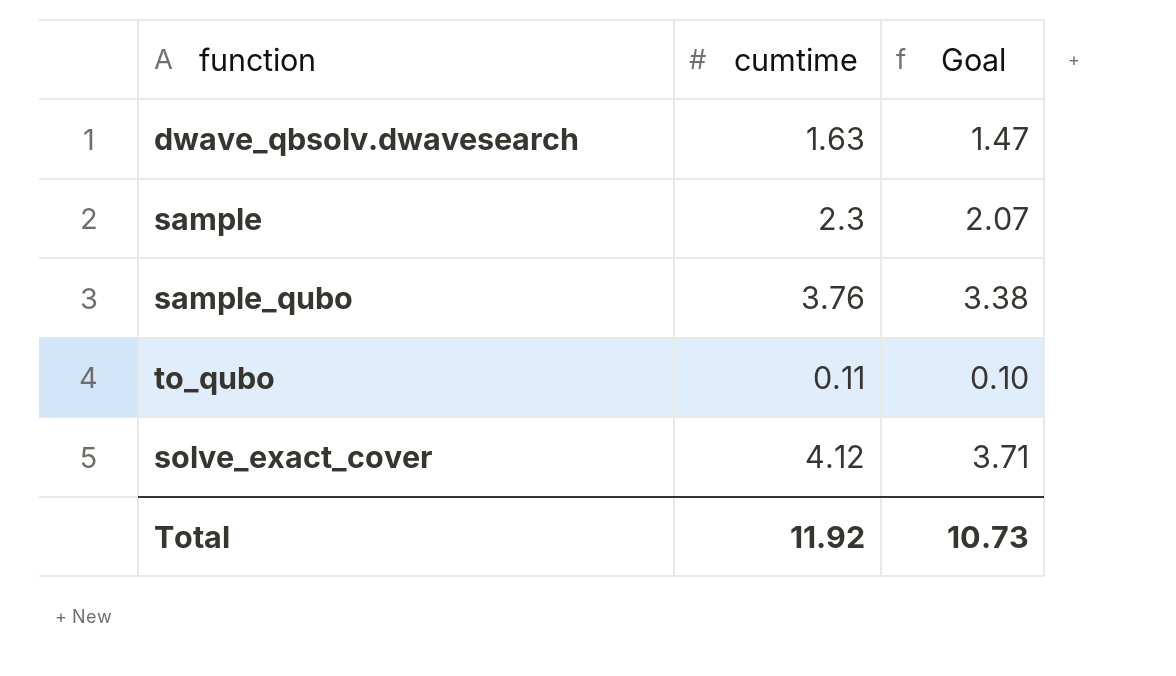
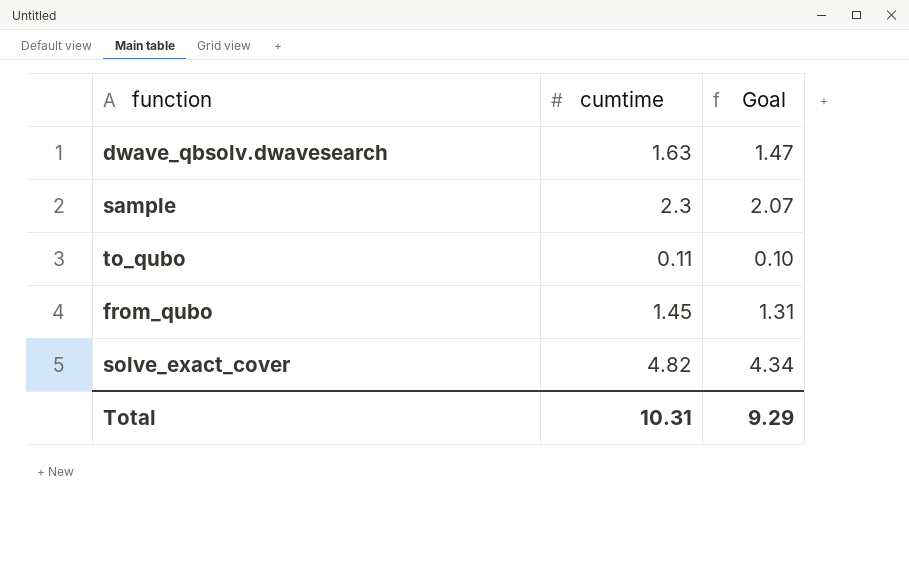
row sample_qubo: 3.76 | 3.38 -> none
row from_qubo: none -> 1.45 | 1.31
solve_exact_cover | cumtime: 4.12 -> 4.82
solve_exact_cover | Goal: 3.71 -> 4.34
Total | cumtime: 11.92 -> 10.31
Total | Goal: 10.73 -> 9.29

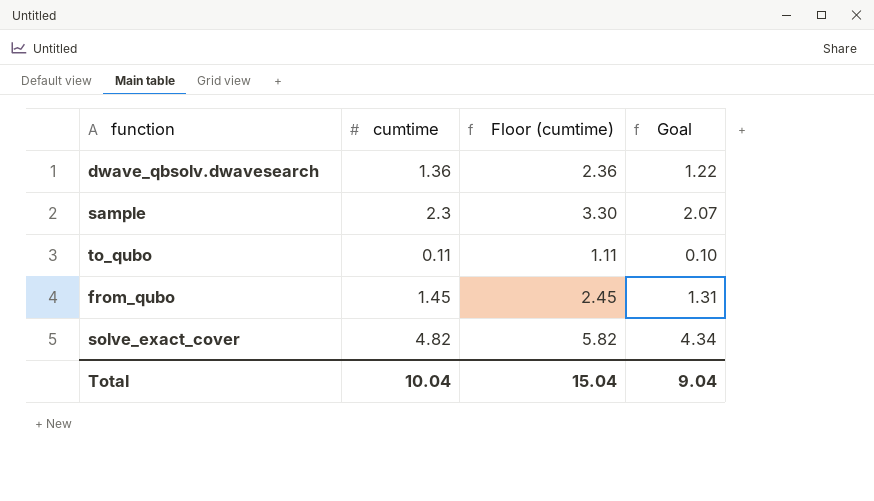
column Floor (cumtime) | formula: none -> [cumtime] + 1
dwave_qbsolv.dwavesearch | cumtime: 1.63 -> 1.36
dwave_qbsolv.dwavesearch | Goal: 1.47 -> 1.22
Total | cumtime: 10.31 -> 10.04
Total | Goal: 9.29 -> 9.04

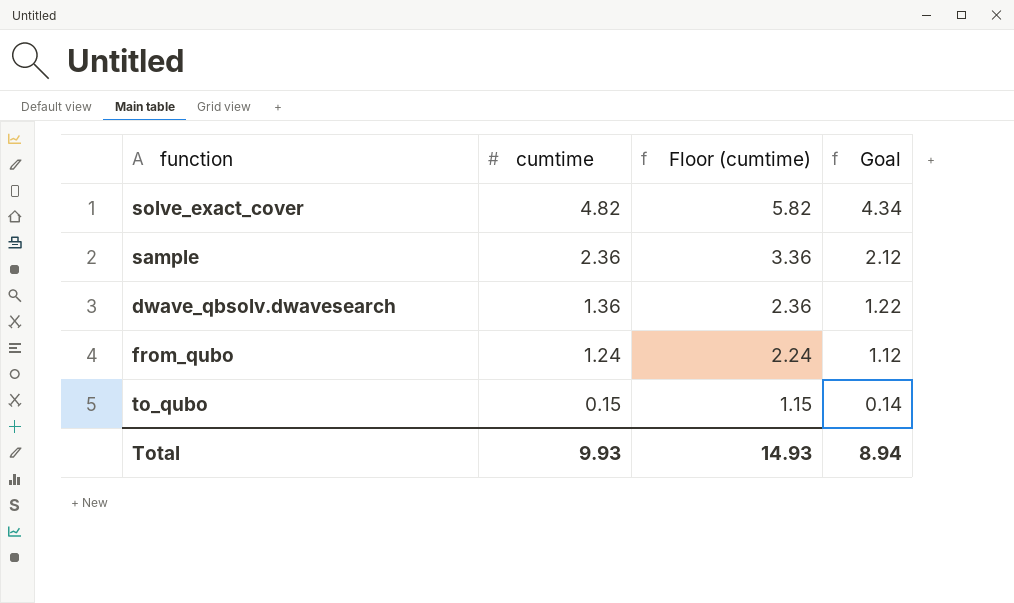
row order: none -> cumtime descending
sample | cumtime: 2.3 -> 2.36
sample | Floor (cumtime): 3.30 -> 3.36
sample | Goal: 2.07 -> 2.12
from_qubo | cumtime: 1.45 -> 1.24
from_qubo | Floor (cumtime): 2.45 -> 2.24
from_qubo | Goal: 1.31 -> 1.12
to_qubo | cumtime: 0.11 -> 0.15
to_qubo | Floor (cumtime): 1.11 -> 1.15
to_qubo | Goal: 0.10 -> 0.14
Total | cumtime: 10.04 -> 9.93
Total | Floor (cumtime): 15.04 -> 14.93
Total | Goal: 9.04 -> 8.94

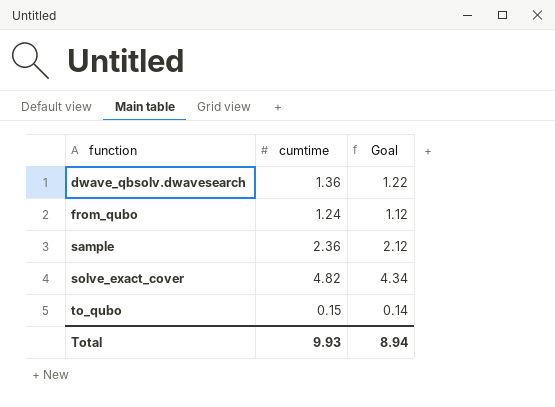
row order: cumtime descending -> function ascending
column Floor (cumtime) | formula: [cumtime] + 1 -> none

